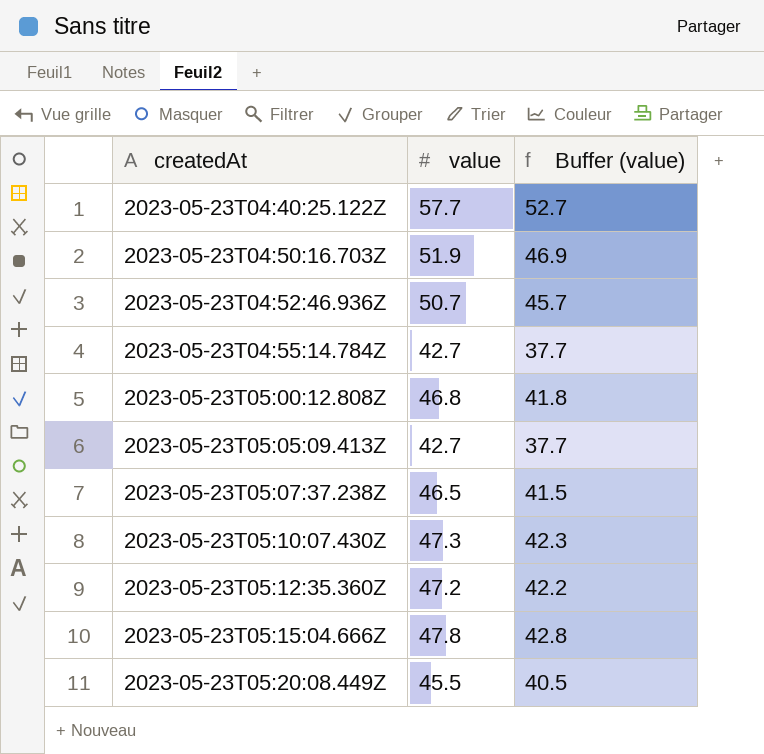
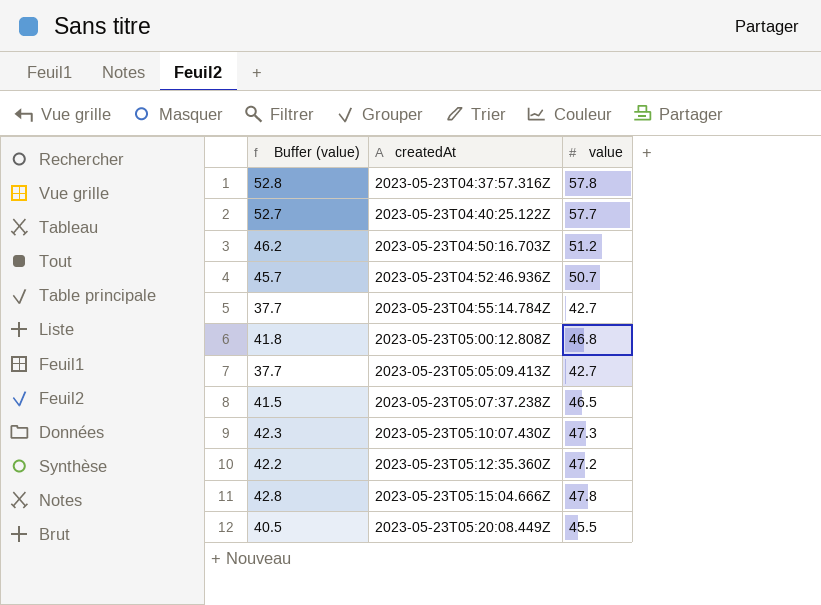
column Buffer (value) | position: 3 -> 1
row 2023-05-23T04:37:57.316Z: none -> 52.8 | 57.8
2023-05-23T04:50:16.703Z | Buffer (value): 46.9 -> 46.2
2023-05-23T04:50:16.703Z | value: 51.9 -> 51.2

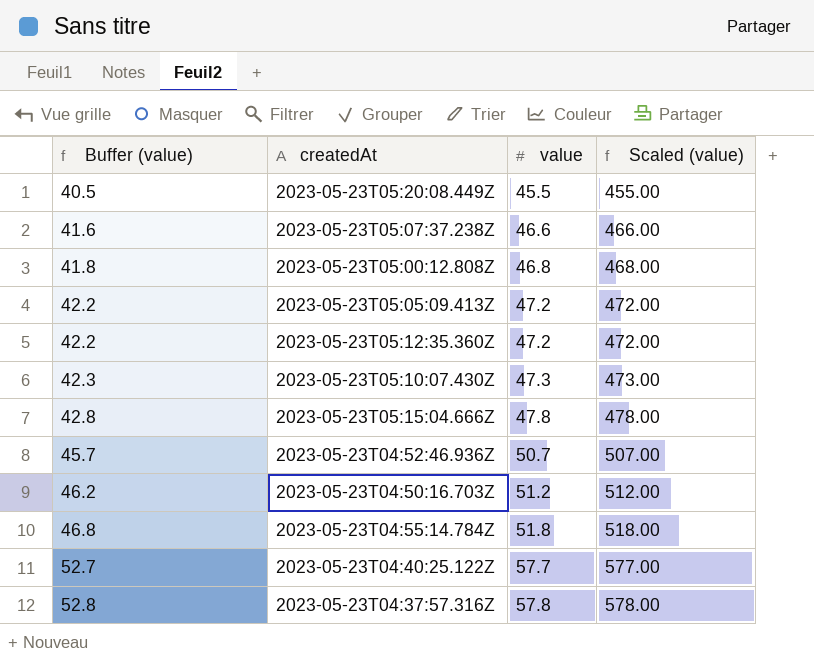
row order: createdAt ascending -> Buffer (value) ascending
column Scaled (value) | formula: none -> [value] * 10
2023-05-23T05:07:37.238Z | Buffer (value): 41.5 -> 41.6
2023-05-23T05:07:37.238Z | value: 46.5 -> 46.6
2023-05-23T05:05:09.413Z | Buffer (value): 37.7 -> 42.2
2023-05-23T05:05:09.413Z | value: 42.7 -> 47.2
2023-05-23T04:55:14.784Z | Buffer (value): 37.7 -> 46.8
2023-05-23T04:55:14.784Z | value: 42.7 -> 51.8

